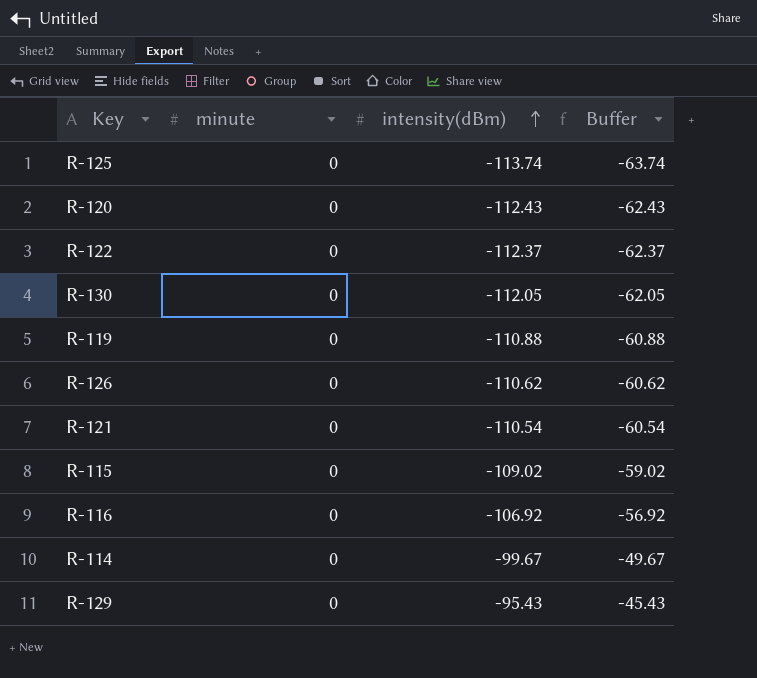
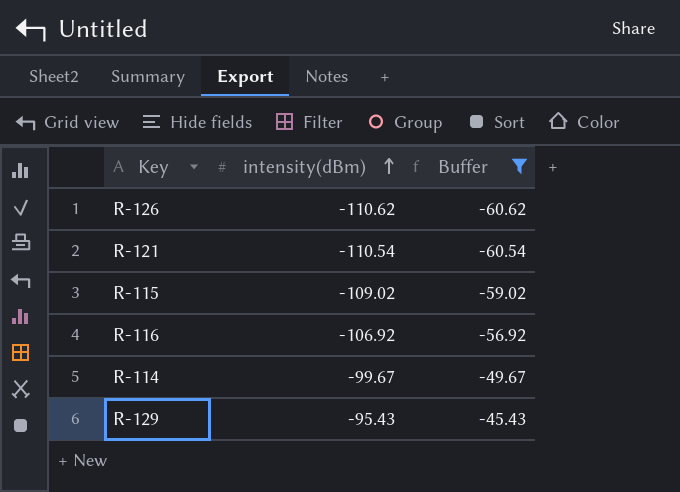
filter: none -> Buffer >= -60.62
column minute | position: 2 -> none

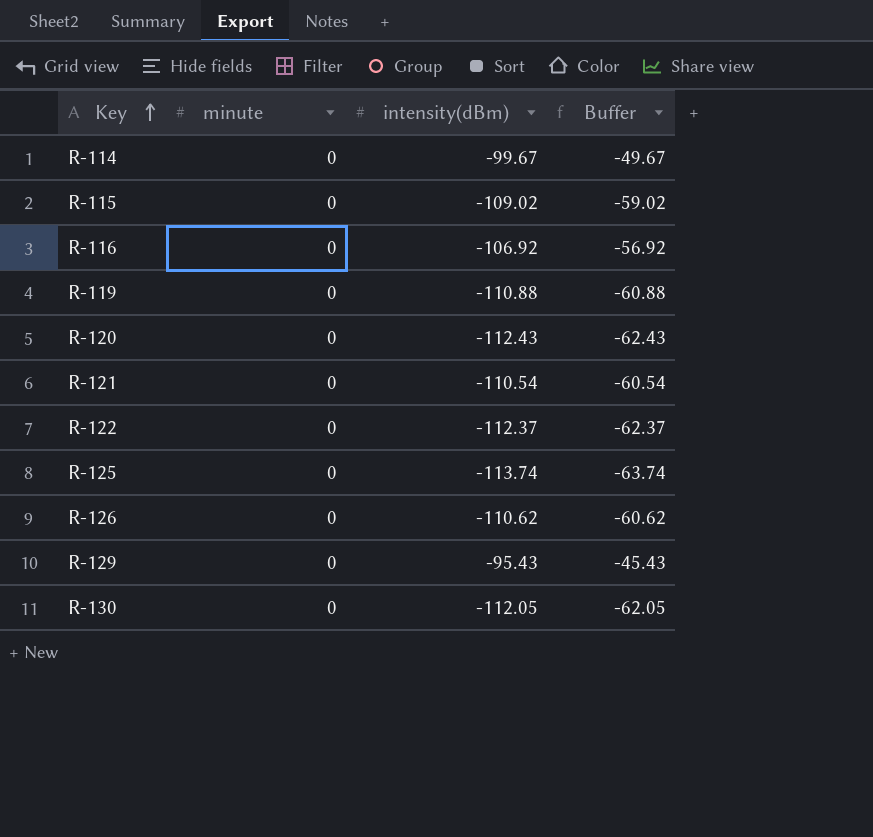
filter: Buffer >= -60.62 -> none
row order: intensity(dBm) ascending -> Key ascending
column minute | position: none -> 2

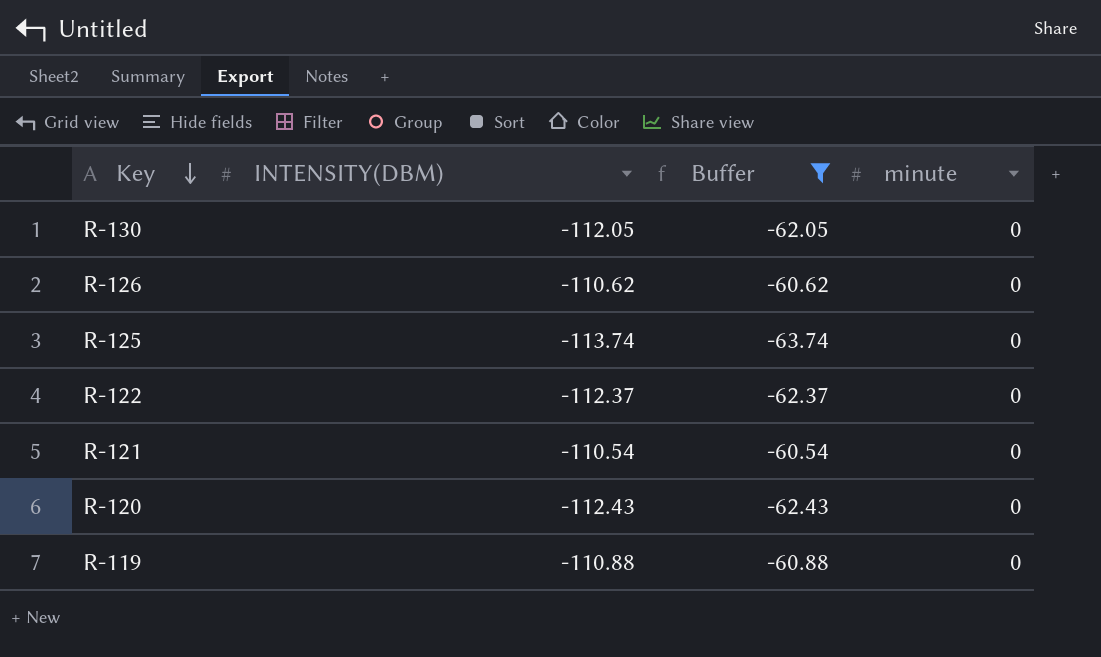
filter: none -> Buffer <= -60.54
row order: Key ascending -> Key descending
column name: intensity(dBm) -> INTENSITY(DBM)
column minute | position: 2 -> 4

